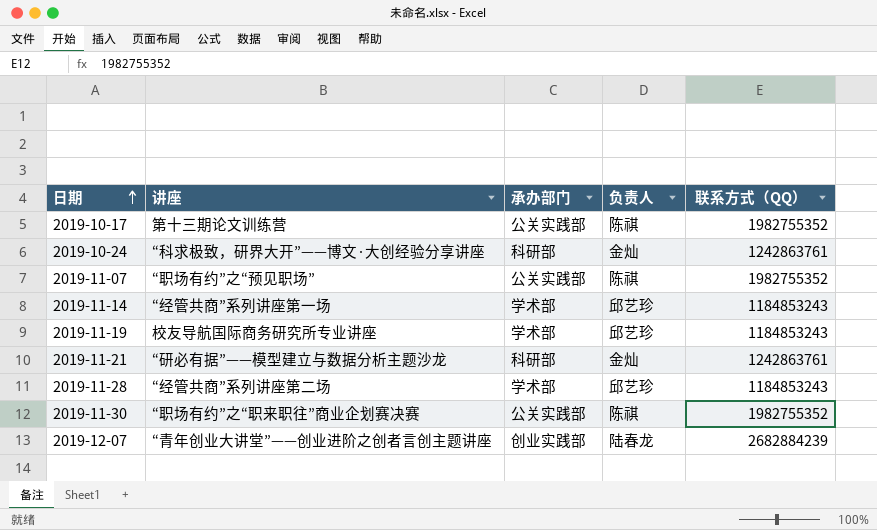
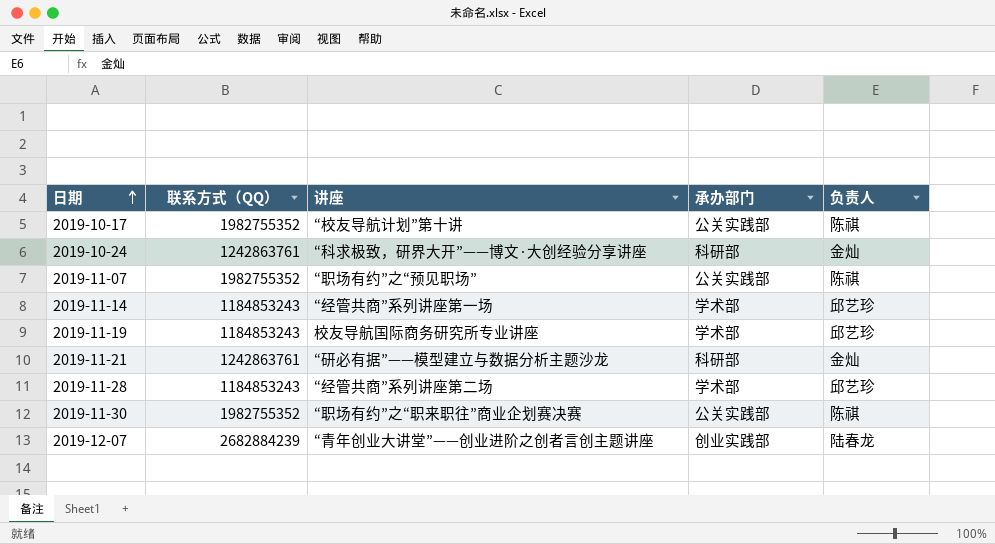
column 联系方式（QQ） | position: 5 -> 2
2019-10-17 | 讲座: 第十三期论文训练营 -> “校友导航计划”第十讲

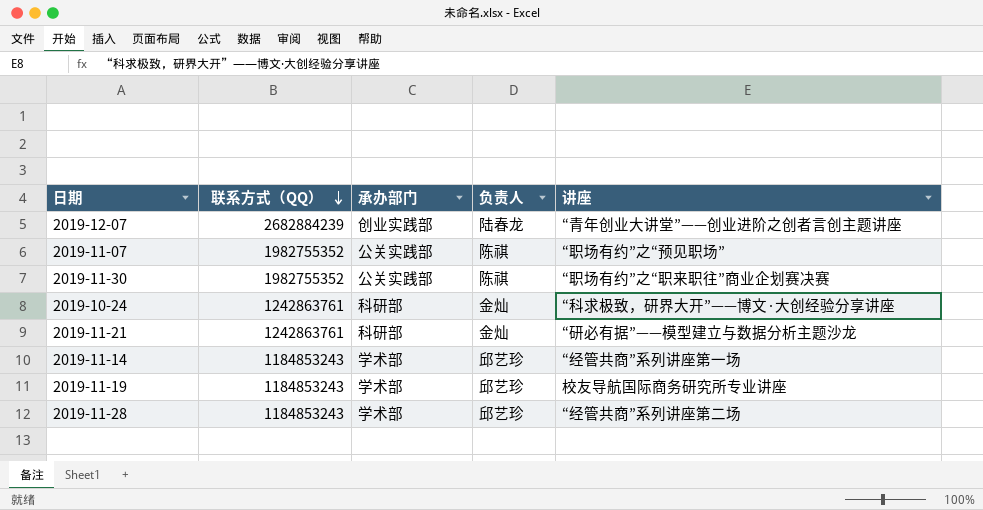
row order: 日期 ascending -> 联系方式（QQ） descending
column 讲座 | position: 3 -> 5
row 2019-10-17: 1982755352 | “校友导航计划”第十讲 | 公关实践部 | 陈祺 -> none

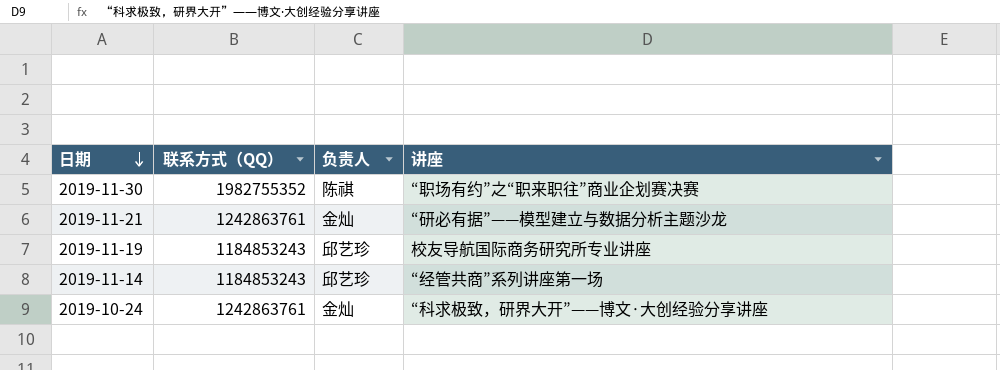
row order: 联系方式（QQ） descending -> 日期 descending
column 承办部门 | position: 3 -> none
row 2019-12-07: 2682884239 | 创业实践部 | 陆春龙 | “青年创业大讲堂”——创业进阶之创者言创主题讲座 -> none
row 2019-11-07: 1982755352 | 公关实践部 | 陈祺 | “职场有约”之“预见职场” -> none
row 2019-11-28: 1184853243 | 学术部 | 邱艺珍 | “经管共商”系列讲座第二场 -> none

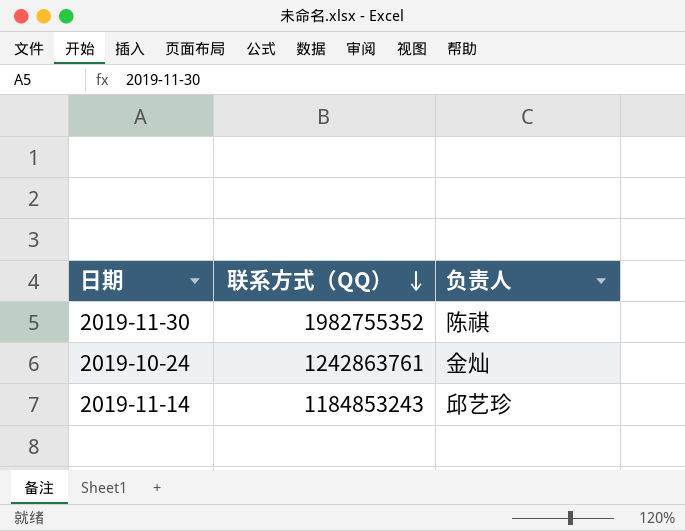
row order: 日期 descending -> 联系方式（QQ） descending
column 讲座 | position: 4 -> none
row 2019-11-21: 1242863761 | 金灿 | “研必有据”——模型建立与数据分析主题沙龙 -> none
row 2019-11-19: 1184853243 | 邱艺珍 | 校友导航国际商务研究所专业讲座 -> none

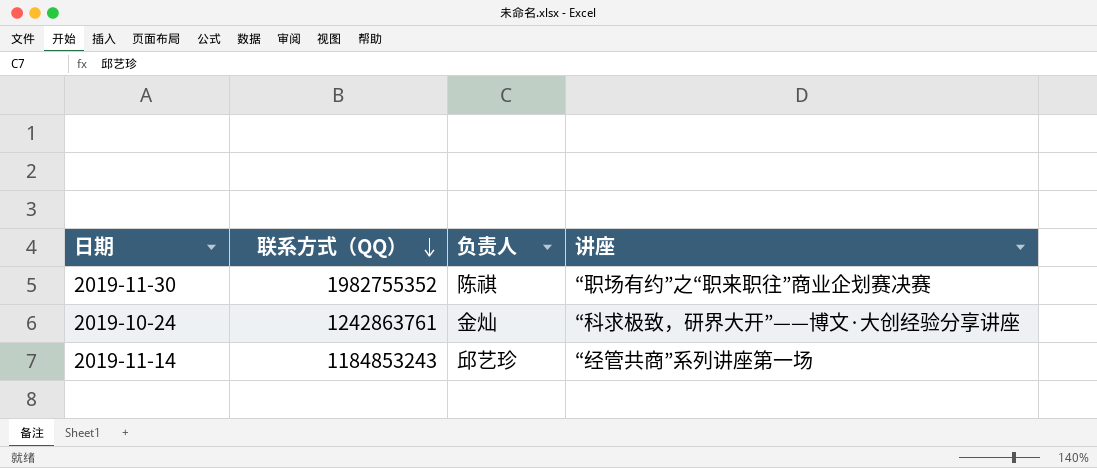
column 讲座 | position: none -> 4

